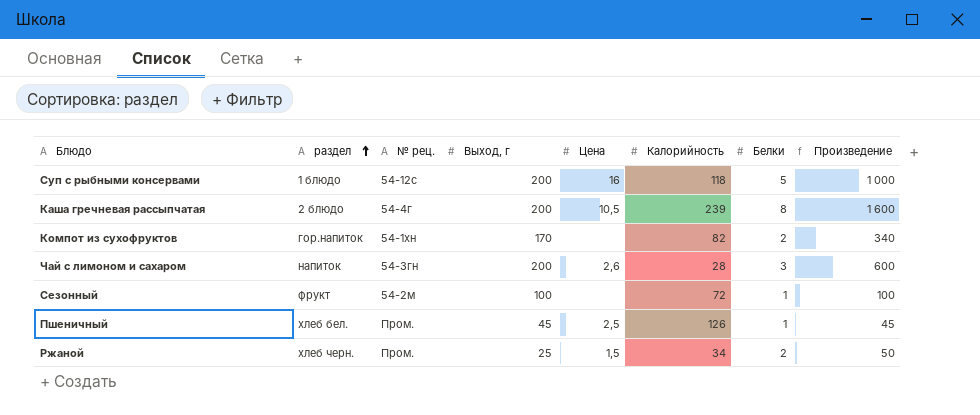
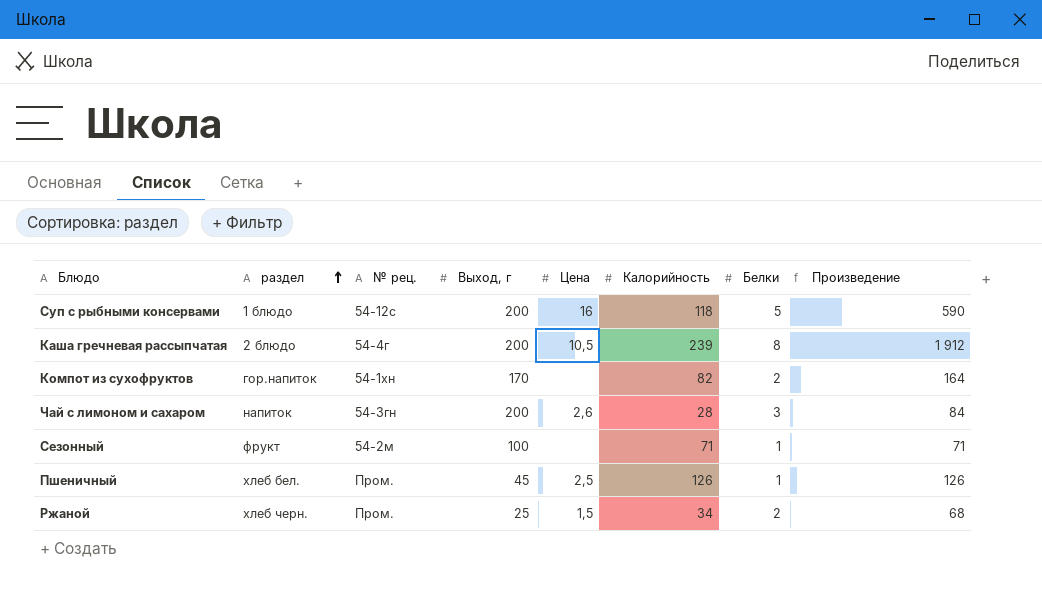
column Произведение | formula: [Выход, г] * [Белки] -> [Калорийность] * [Белки]
Сезонный | Калорийность: 72 -> 71

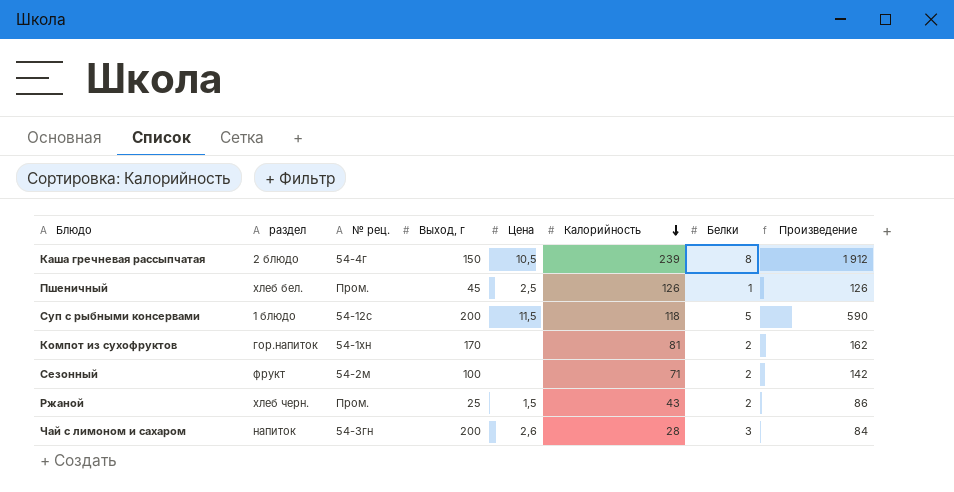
row order: раздел ascending -> Калорийность descending
Каша гречневая рассыпчатая | Выход, г: 200 -> 150
Суп с рыбными консервами | Цена: 16 -> 11,5
Компот из сухофруктов | Калорийность: 82 -> 81
Компот из сухофруктов | Произведение: 164 -> 162
Сезонный | Белки: 1 -> 2
Сезонный | Произведение: 71 -> 142
Ржаной | Калорийность: 34 -> 43
Ржаной | Произведение: 68 -> 86

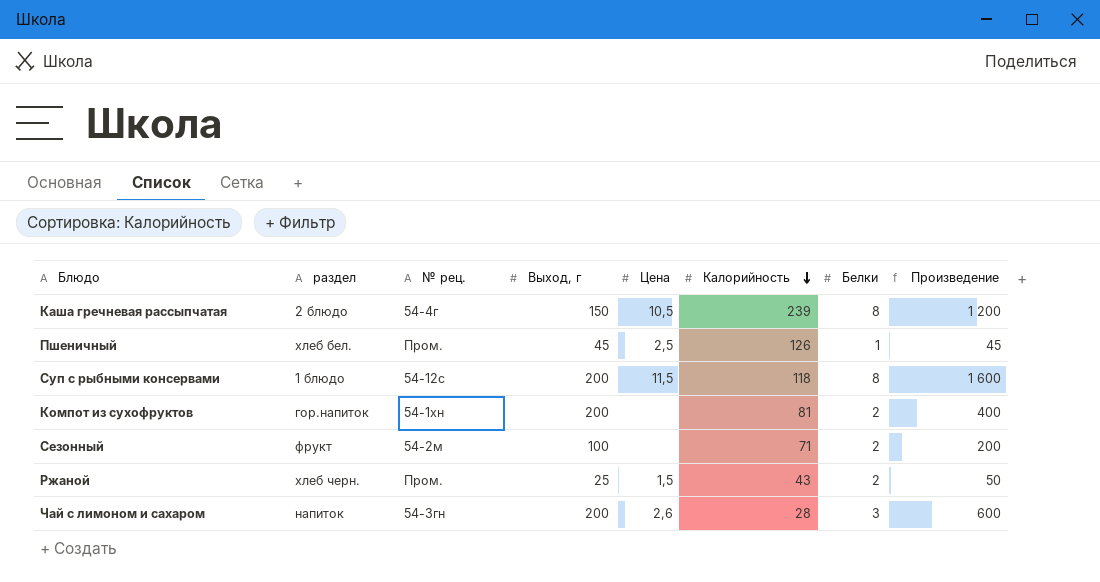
column Произведение | formula: [Калорийность] * [Белки] -> [Выход, г] * [Белки]
Суп с рыбными консервами | Белки: 5 -> 8
Компот из сухофруктов | Выход, г: 170 -> 200

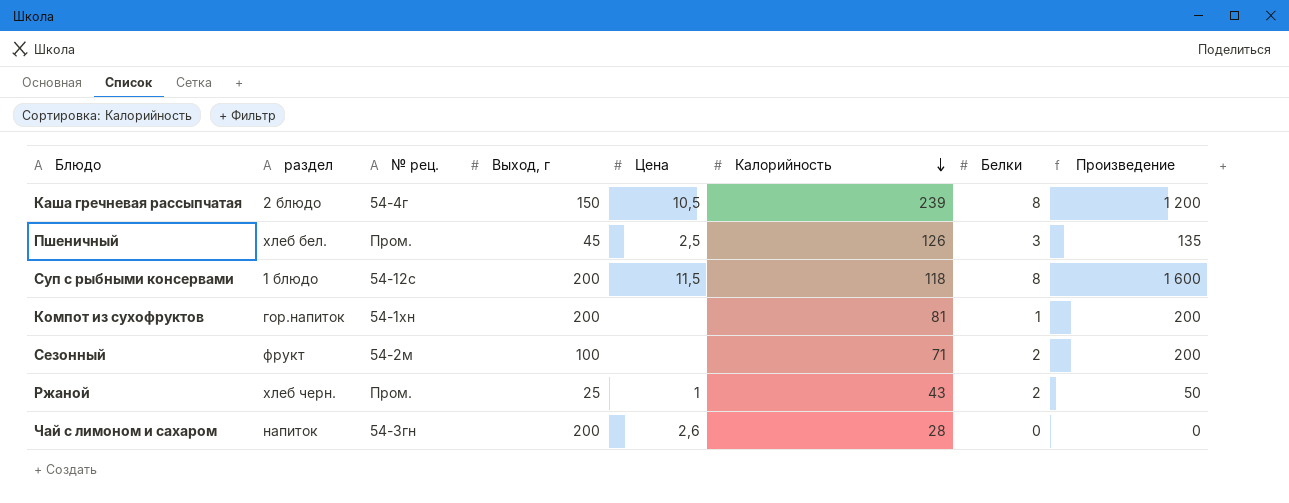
Пшеничный | Белки: 1 -> 3
Пшеничный | Произведение: 45 -> 135
Компот из сухофруктов | Белки: 2 -> 1
Компот из сухофруктов | Произведение: 400 -> 200
Ржаной | Цена: 1,5 -> 1
Чай с лимоном и сахаром | Белки: 3 -> 0
Чай с лимоном и сахаром | Произведение: 600 -> 0

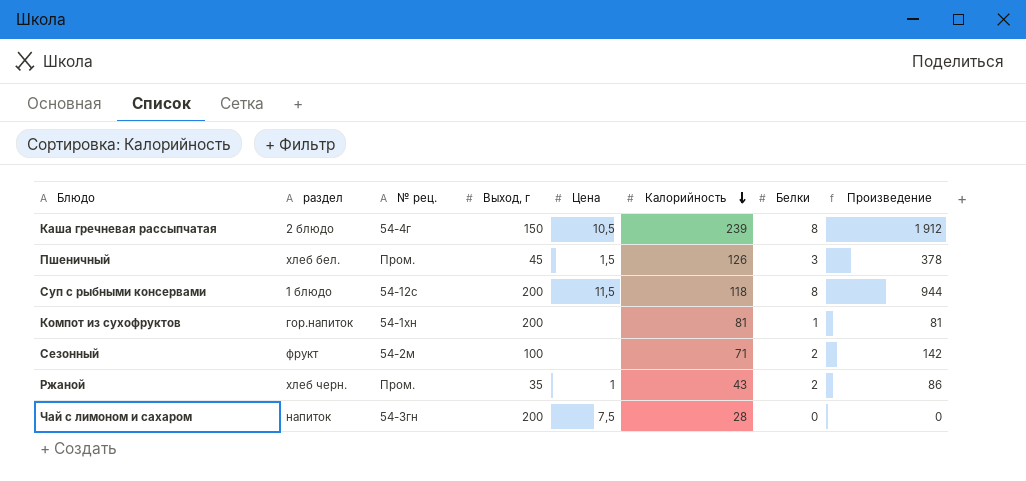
column Произведение | formula: [Выход, г] * [Белки] -> [Калорийность] * [Белки]
Пшеничный | Цена: 2,5 -> 1,5
Ржаной | Выход, г: 25 -> 35
Чай с лимоном и сахаром | Цена: 2,6 -> 7,5

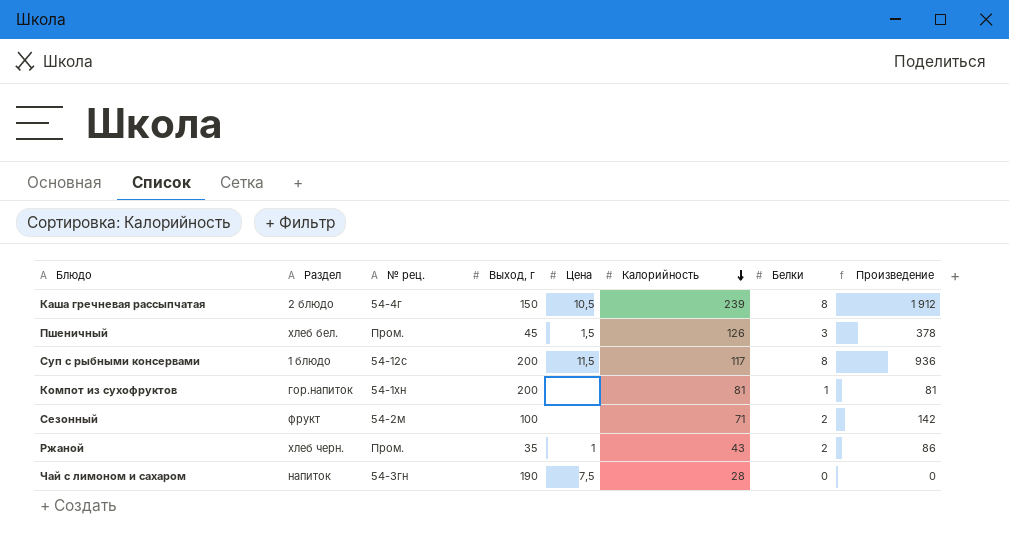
column name: раздел -> Раздел
Суп с рыбными консервами | Калорийность: 118 -> 117
Суп с рыбными консервами | Произведение: 944 -> 936
Чай с лимоном и сахаром | Выход, г: 200 -> 190

